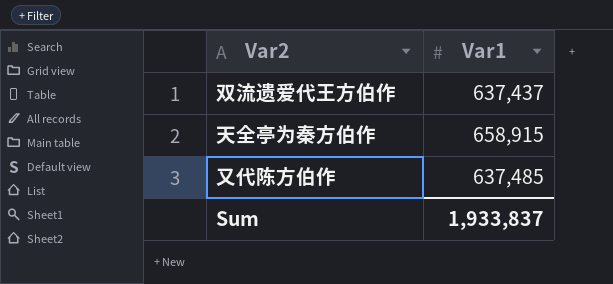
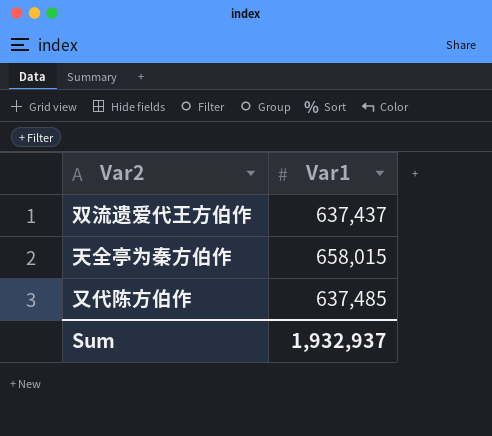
天全亭为秦方伯作 | Var1: 658,915 -> 658,015
Sum | Var1: 1,933,837 -> 1,932,937

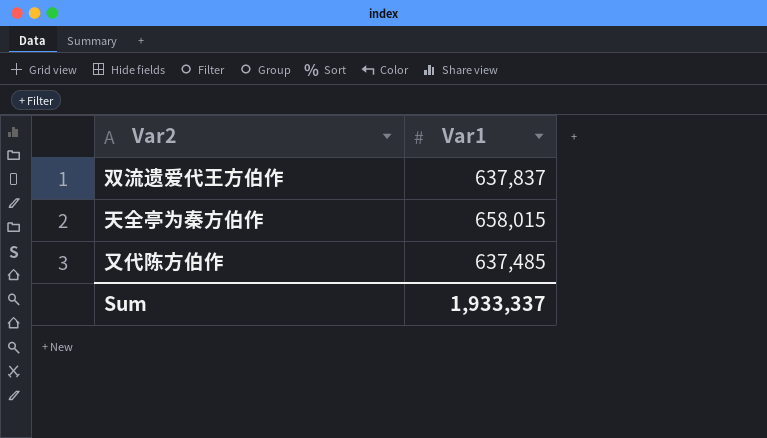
双流遗爱代王方伯作 | Var1: 637,437 -> 637,837
Sum | Var1: 1,932,937 -> 1,933,337

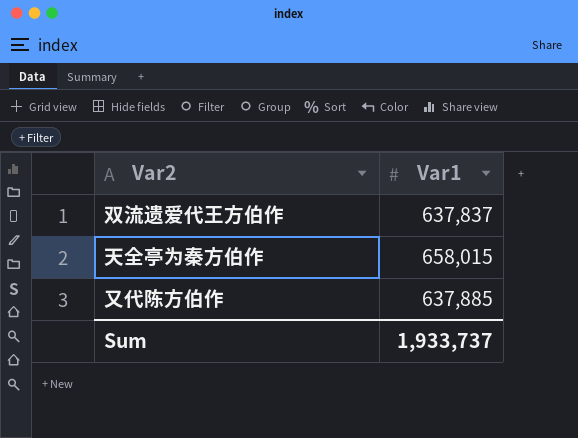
又代陈方伯作 | Var1: 637,485 -> 637,885
Sum | Var1: 1,933,337 -> 1,933,737

